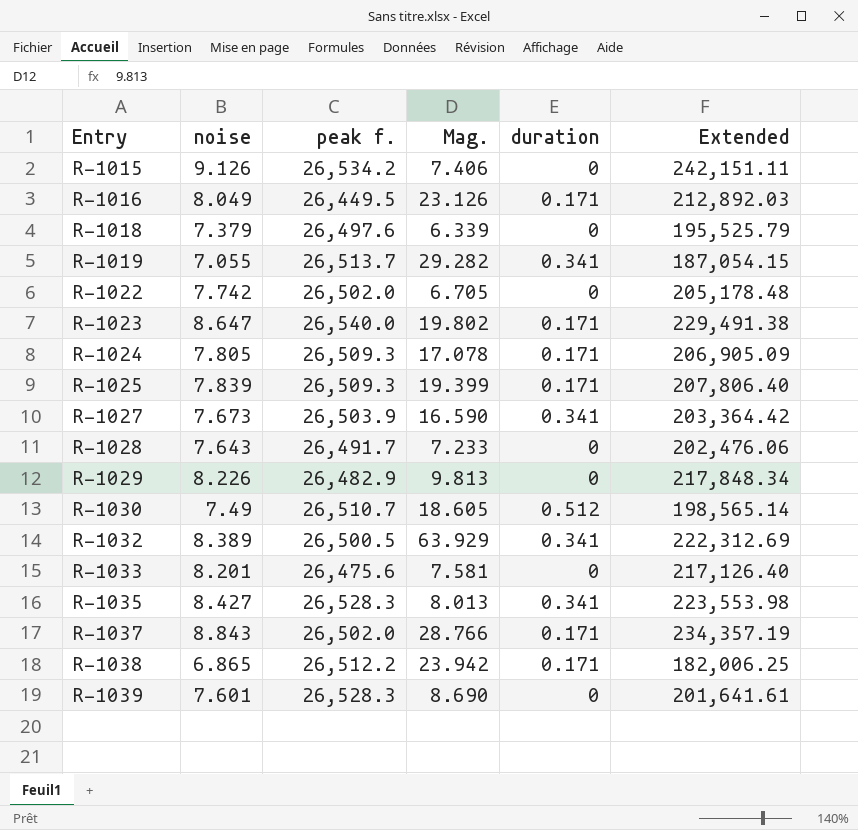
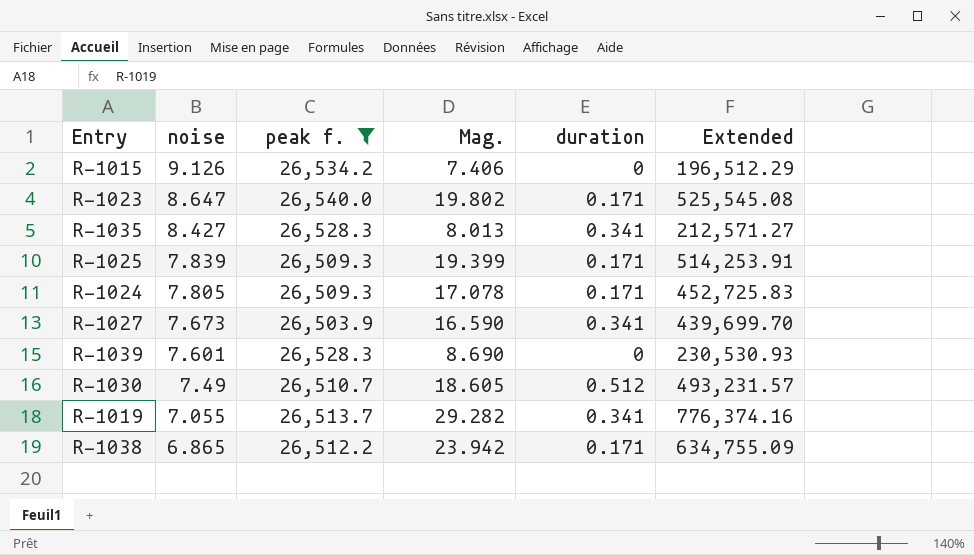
filter: none -> peak f. >= 26,503.9
row order: Entry ascending -> noise descending
column Extended | formula: [noise] * [peak f.] -> [peak f.] * [Mag.]

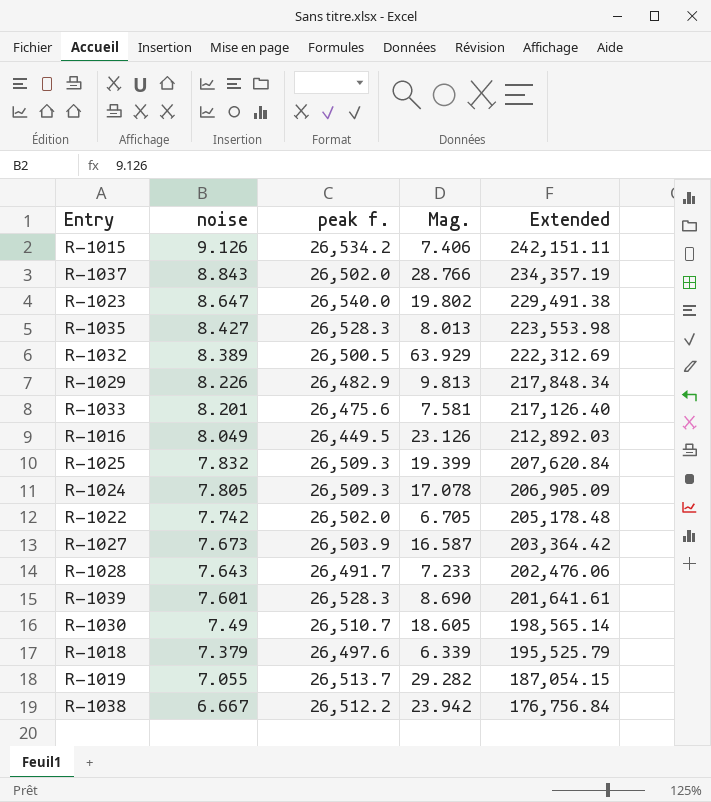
filter: peak f. >= 26,503.9 -> none
column duration | position: 5 -> none
column Extended | formula: [peak f.] * [Mag.] -> [noise] * [peak f.]
R-1025 | noise: 7.839 -> 7.832
R-1027 | Mag.: 16.590 -> 16.587
R-1038 | noise: 6.865 -> 6.667

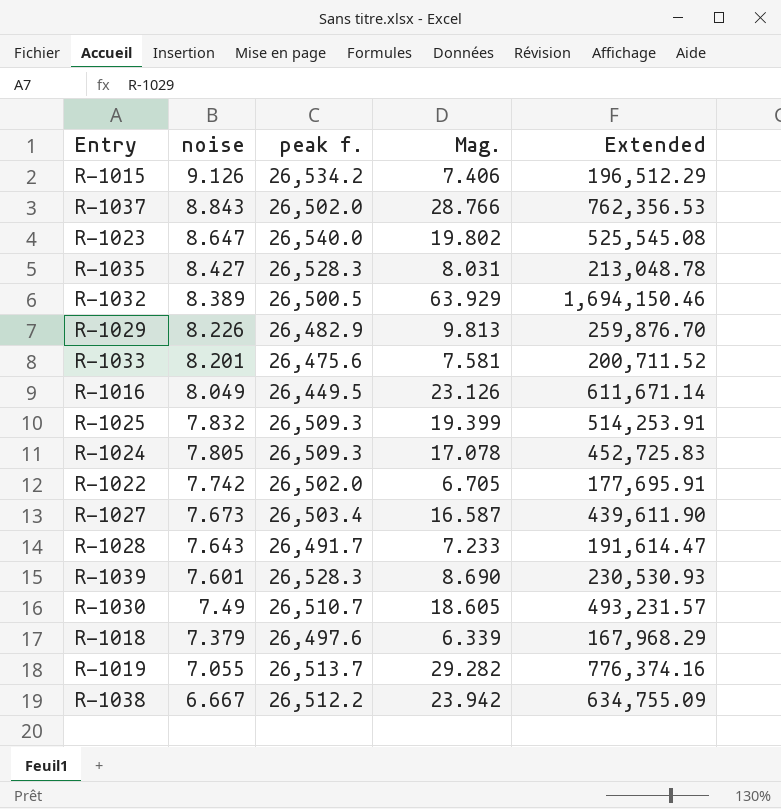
column Extended | formula: [noise] * [peak f.] -> [peak f.] * [Mag.]
R-1035 | Mag.: 8.013 -> 8.031
R-1027 | peak f.: 26,503.9 -> 26,503.4

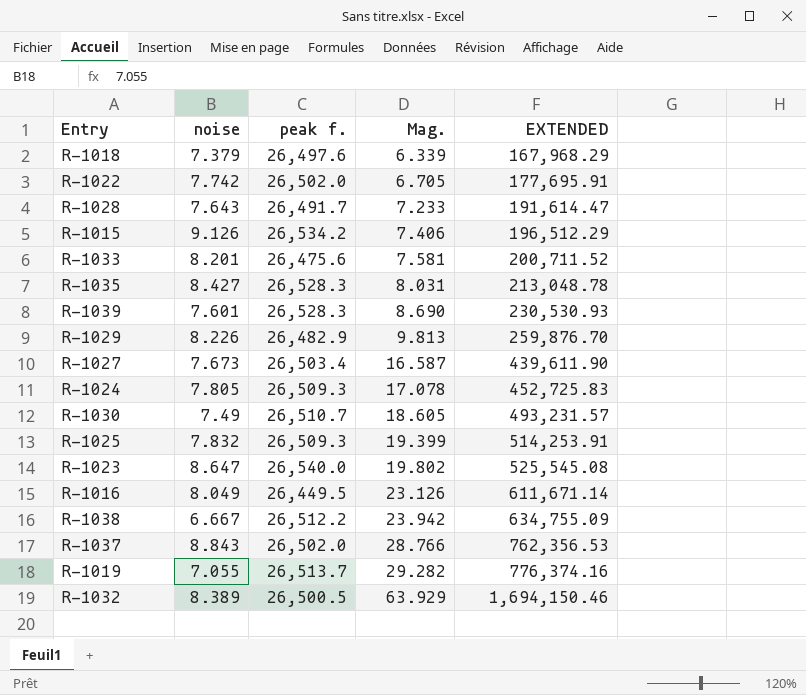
row order: noise descending -> Mag. ascending
column name: Extended -> EXTENDED

